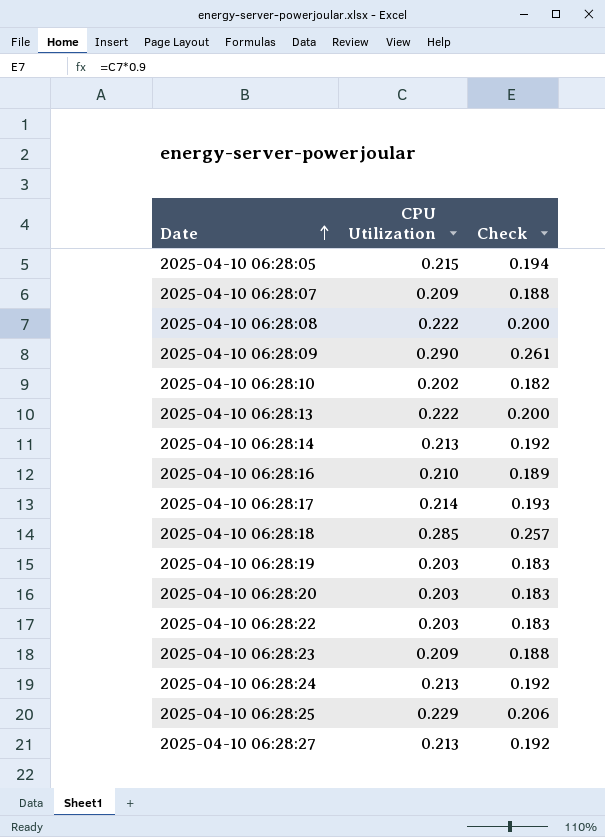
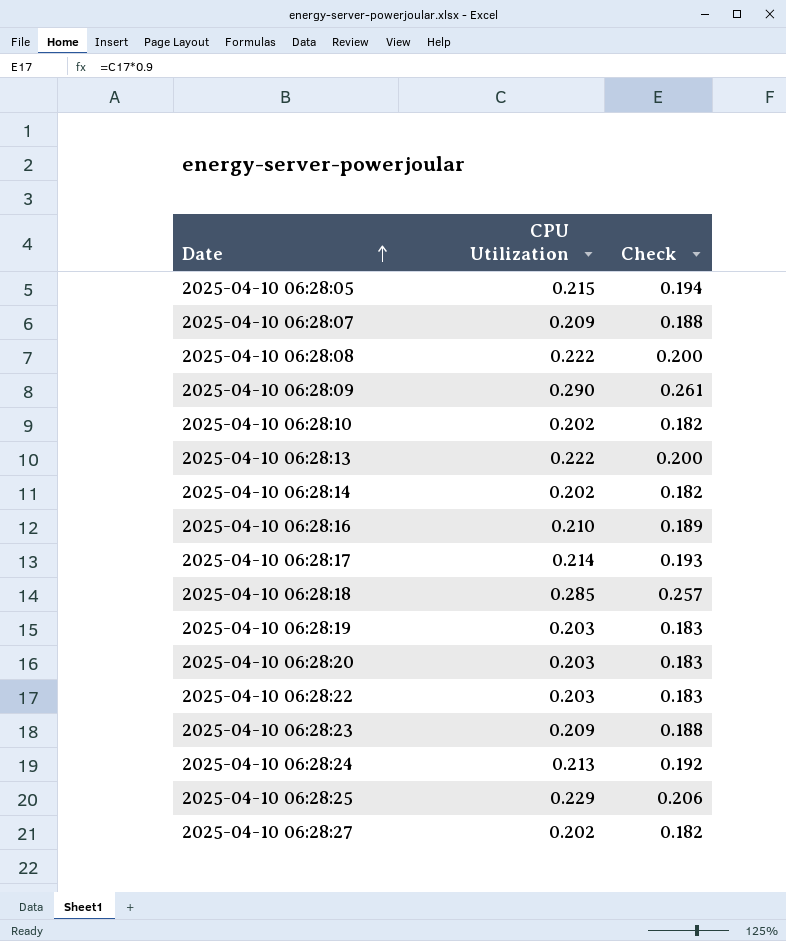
2025-04-10 06:28:14 | CPU Utilization: 0.213 -> 0.202
2025-04-10 06:28:14 | Check: 0.192 -> 0.182
2025-04-10 06:28:27 | CPU Utilization: 0.213 -> 0.202
2025-04-10 06:28:27 | Check: 0.192 -> 0.182

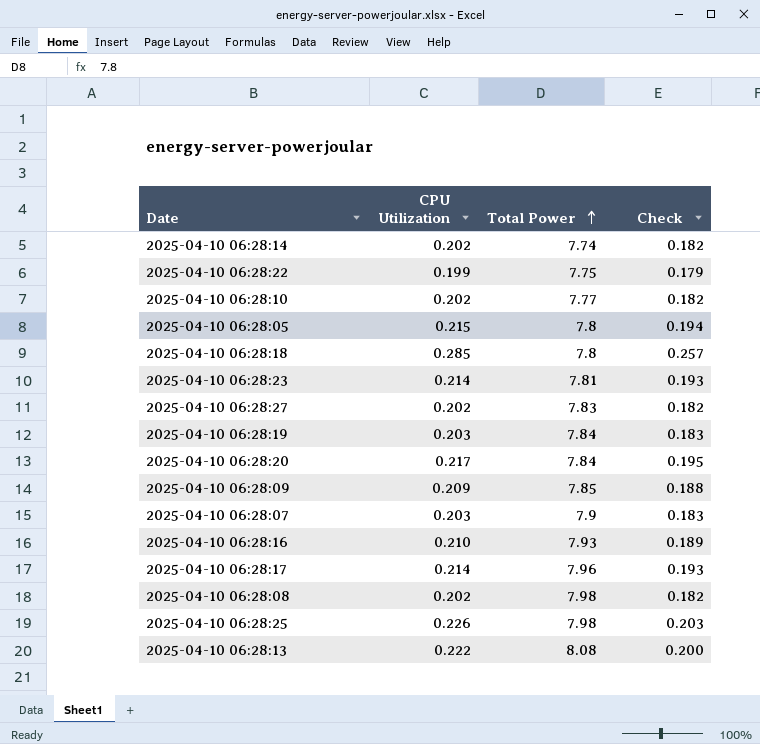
row order: Date ascending -> Total Power ascending
column Total Power | position: none -> 3
row 2025-04-10 06:28:24: 0.213 | 0.192 -> none
2025-04-10 06:28:22 | CPU Utilization: 0.203 -> 0.199
2025-04-10 06:28:22 | Check: 0.183 -> 0.179
2025-04-10 06:28:23 | CPU Utilization: 0.209 -> 0.214
2025-04-10 06:28:23 | Check: 0.188 -> 0.193
2025-04-10 06:28:20 | CPU Utilization: 0.203 -> 0.217
2025-04-10 06:28:20 | Check: 0.183 -> 0.195
2025-04-10 06:28:09 | CPU Utilization: 0.290 -> 0.209
2025-04-10 06:28:09 | Check: 0.261 -> 0.188
2025-04-10 06:28:07 | CPU Utilization: 0.209 -> 0.203
2025-04-10 06:28:07 | Check: 0.188 -> 0.183
2025-04-10 06:28:08 | CPU Utilization: 0.222 -> 0.202
2025-04-10 06:28:08 | Check: 0.200 -> 0.182
2025-04-10 06:28:25 | CPU Utilization: 0.229 -> 0.226
2025-04-10 06:28:25 | Check: 0.206 -> 0.203

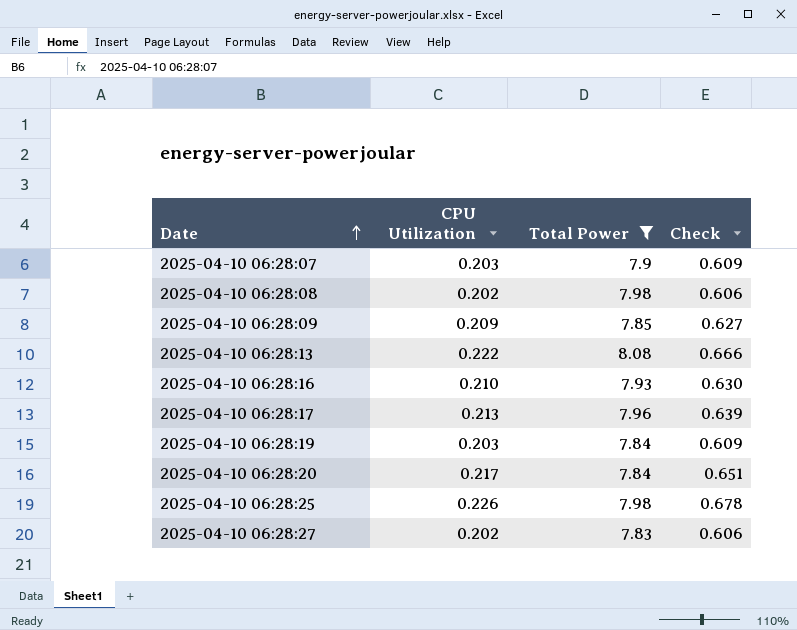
filter: none -> Total Power >= 7.83
row order: Total Power ascending -> Date ascending
column Check | formula: [CPU Utilization] * 0.9 -> [CPU Utilization] * 3
2025-04-10 06:28:17 | CPU Utilization: 0.214 -> 0.213

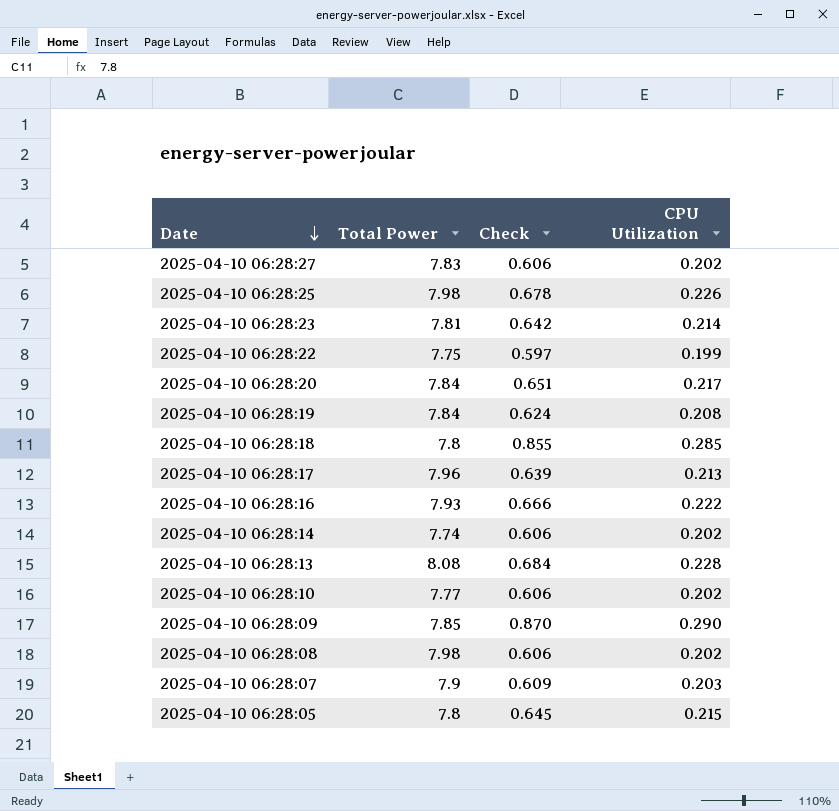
filter: Total Power >= 7.83 -> none
row order: Date ascending -> Date descending
column CPU Utilization | position: 2 -> 4
2025-04-10 06:28:19 | Check: 0.609 -> 0.624
2025-04-10 06:28:19 | CPU Utilization: 0.203 -> 0.208
2025-04-10 06:28:16 | Check: 0.630 -> 0.666
2025-04-10 06:28:16 | CPU Utilization: 0.210 -> 0.222
2025-04-10 06:28:13 | Check: 0.666 -> 0.684
2025-04-10 06:28:13 | CPU Utilization: 0.222 -> 0.228
2025-04-10 06:28:09 | Check: 0.627 -> 0.870
2025-04-10 06:28:09 | CPU Utilization: 0.209 -> 0.290

